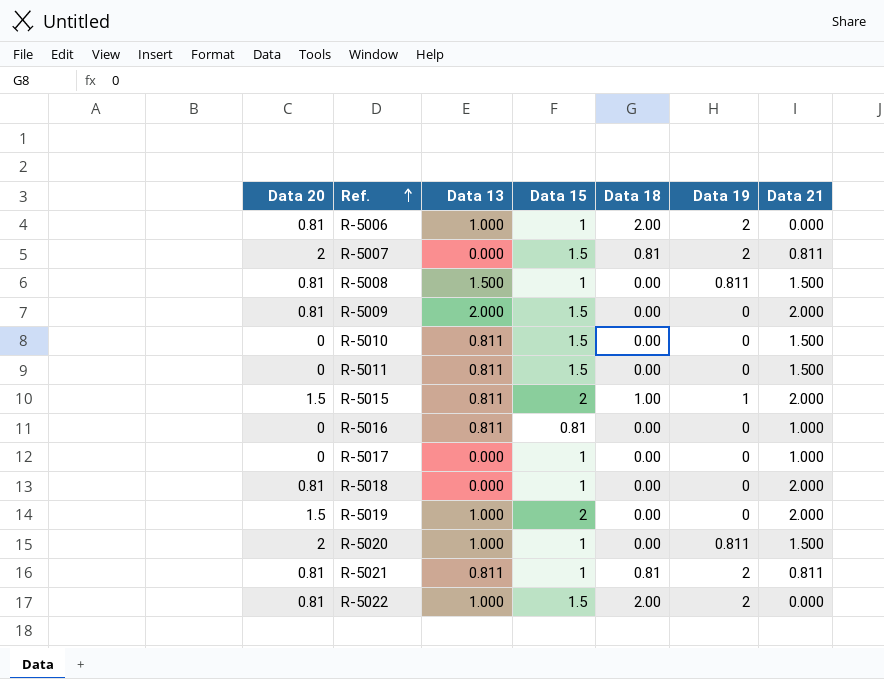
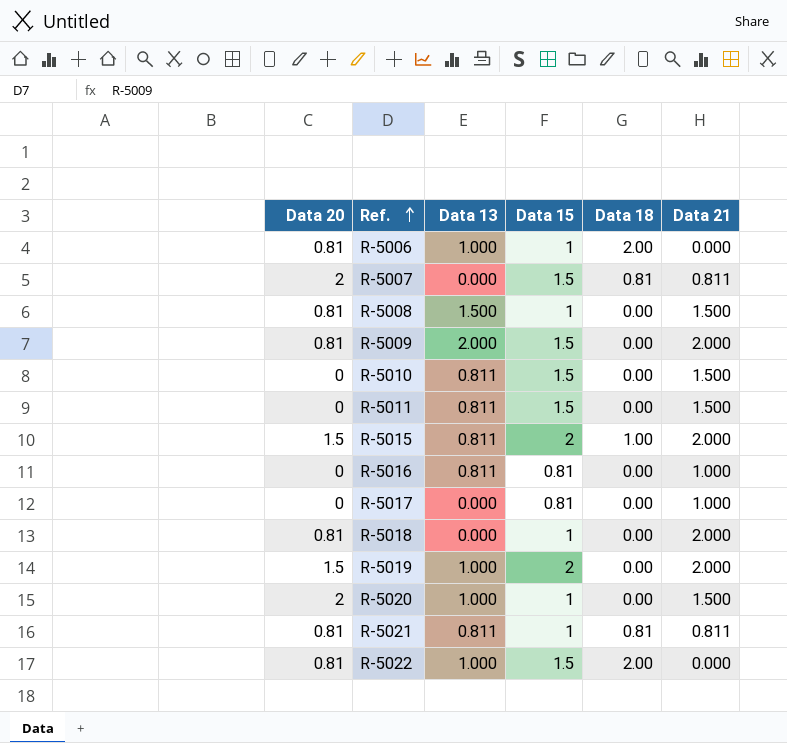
column Data 19 | position: 6 -> none
R-5017 | Data 15: 1 -> 0.81

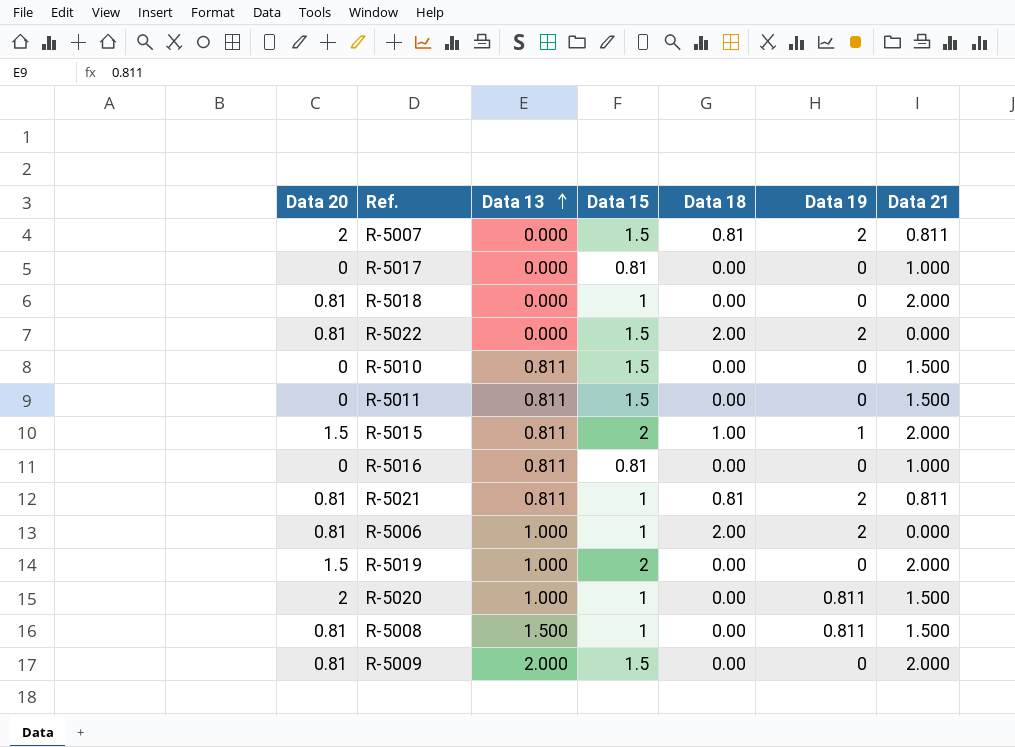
row order: Ref. ascending -> Data 13 ascending
column Data 19 | position: none -> 6
R-5022 | Data 13: 1.000 -> 0.000

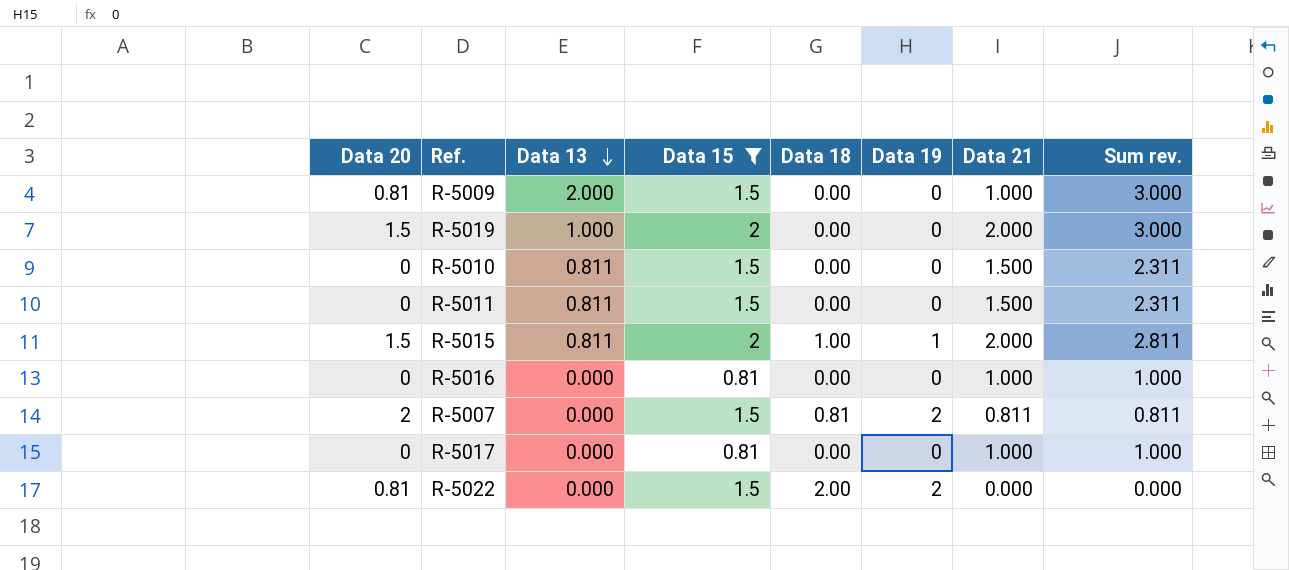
filter: none -> Data 15 != 1
row order: Data 13 ascending -> Data 13 descending
column Sum rev. | formula: none -> [Data 13] + [Data 21]
R-5009 | Data 21: 2.000 -> 1.000
R-5016 | Data 13: 0.811 -> 0.000

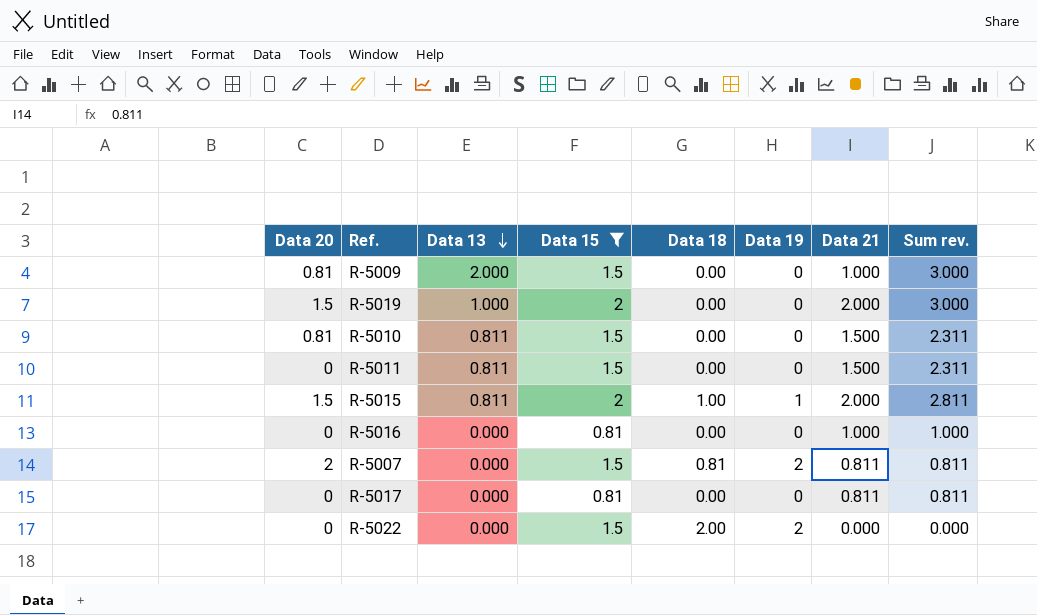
R-5010 | Data 20: 0 -> 0.81
R-5017 | Data 21: 1.000 -> 0.811
R-5017 | Sum rev.: 1.000 -> 0.811
R-5022 | Data 20: 0.81 -> 0

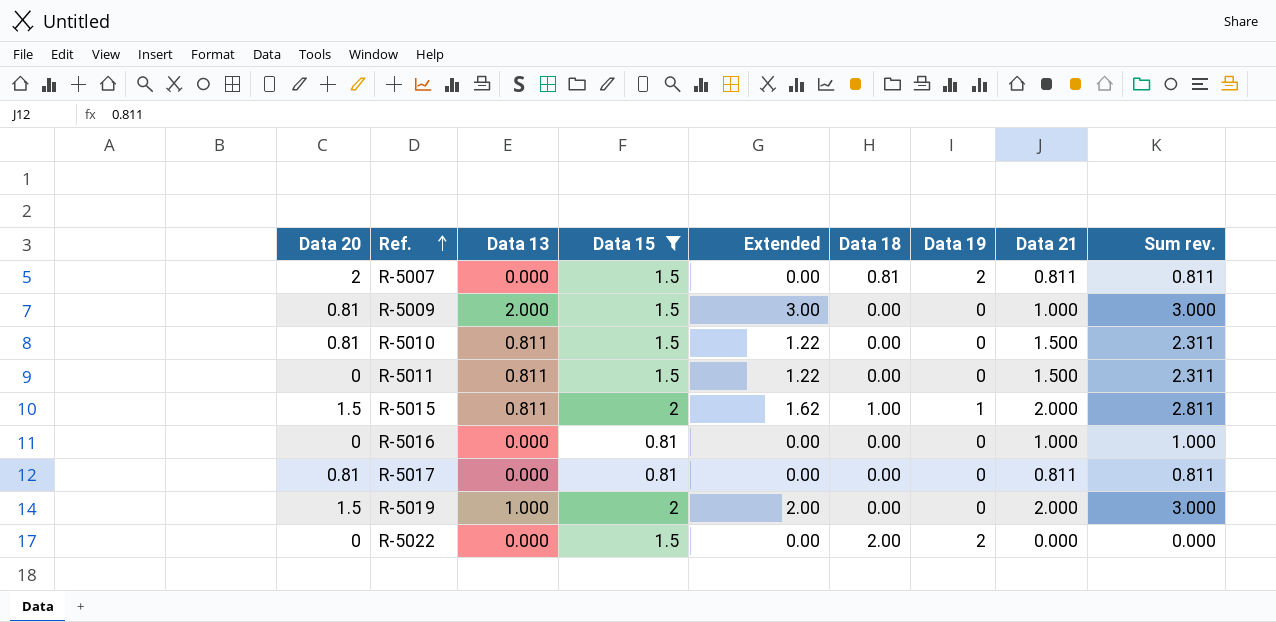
row order: Data 13 descending -> Ref. ascending
column Extended | formula: none -> [Data 13] * [Data 15]
R-5017 | Data 20: 0 -> 0.81

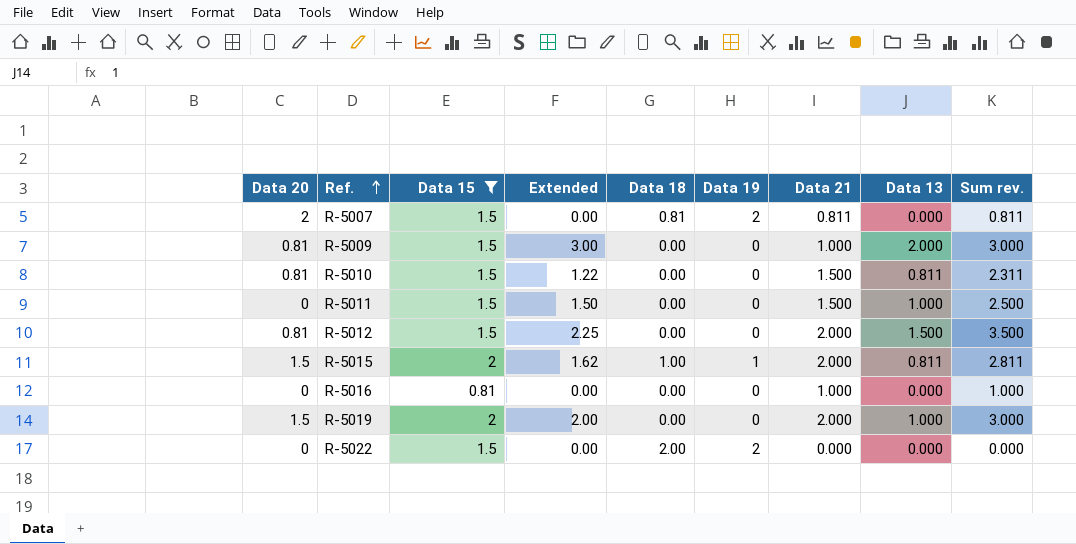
column Data 13 | position: 3 -> 8
row R-5017: 0.81 | 0.000 | 0.81 | 0.00 | 0.00 | 0 | 0.811 | 0.811 -> none
R-5011 | Extended: 1.22 -> 1.50
R-5011 | Data 13: 0.811 -> 1.000
R-5011 | Sum rev.: 2.311 -> 2.500
row R-5012: none -> 0.81 | 1.5 | 2.25 | 0.00 | 0 | 2.000 | 1.500 | 3.500

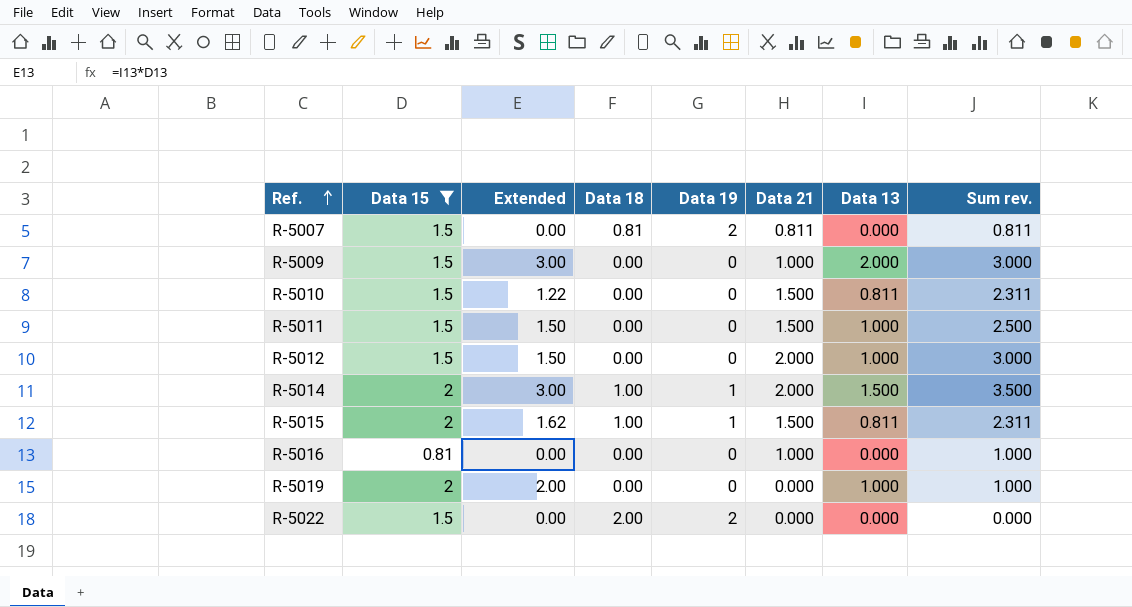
column Data 20 | position: 1 -> none
R-5012 | Extended: 2.25 -> 1.50
R-5012 | Data 13: 1.500 -> 1.000
R-5012 | Sum rev.: 3.500 -> 3.000
row R-5014: none -> 2 | 3.00 | 1.00 | 1 | 2.000 | 1.500 | 3.500
R-5015 | Data 21: 2.000 -> 1.500
R-5015 | Sum rev.: 2.811 -> 2.311
R-5019 | Data 21: 2.000 -> 0.000
R-5019 | Sum rev.: 3.000 -> 1.000

